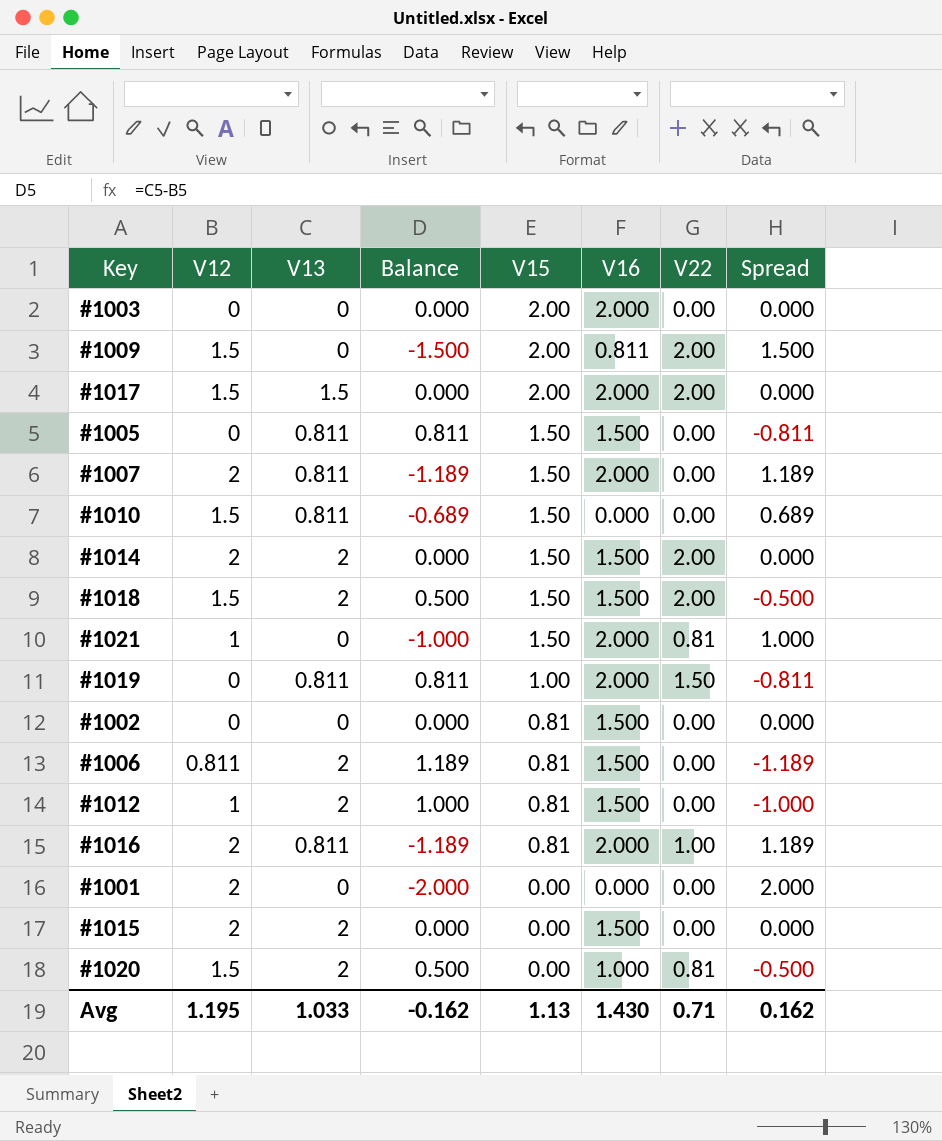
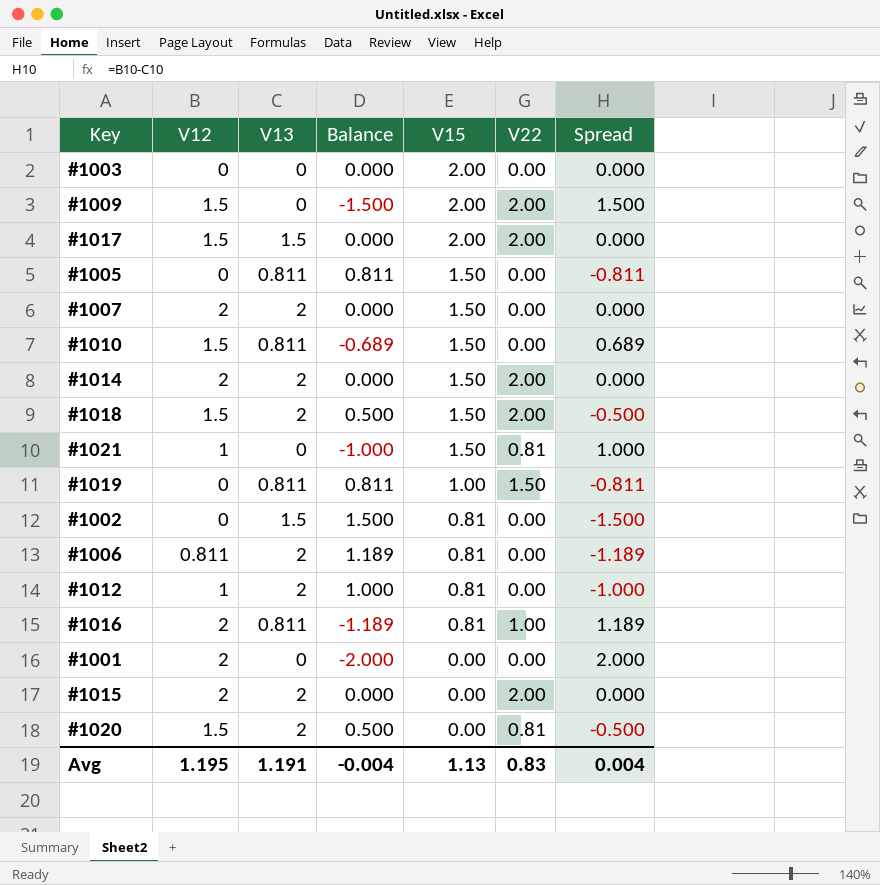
column V16 | position: 6 -> none
#1007 | V13: 0.811 -> 2
#1007 | Balance: -1.189 -> 0.000
#1007 | Spread: 1.189 -> 0.000
#1002 | V13: 0 -> 1.5
#1002 | Balance: 0.000 -> 1.500
#1002 | Spread: 0.000 -> -1.500
#1015 | V22: 0.00 -> 2.00
Avg | V13: 1.033 -> 1.191
Avg | Balance: -0.162 -> -0.004
Avg | V22: 0.71 -> 0.83
Avg | Spread: 0.162 -> 0.004

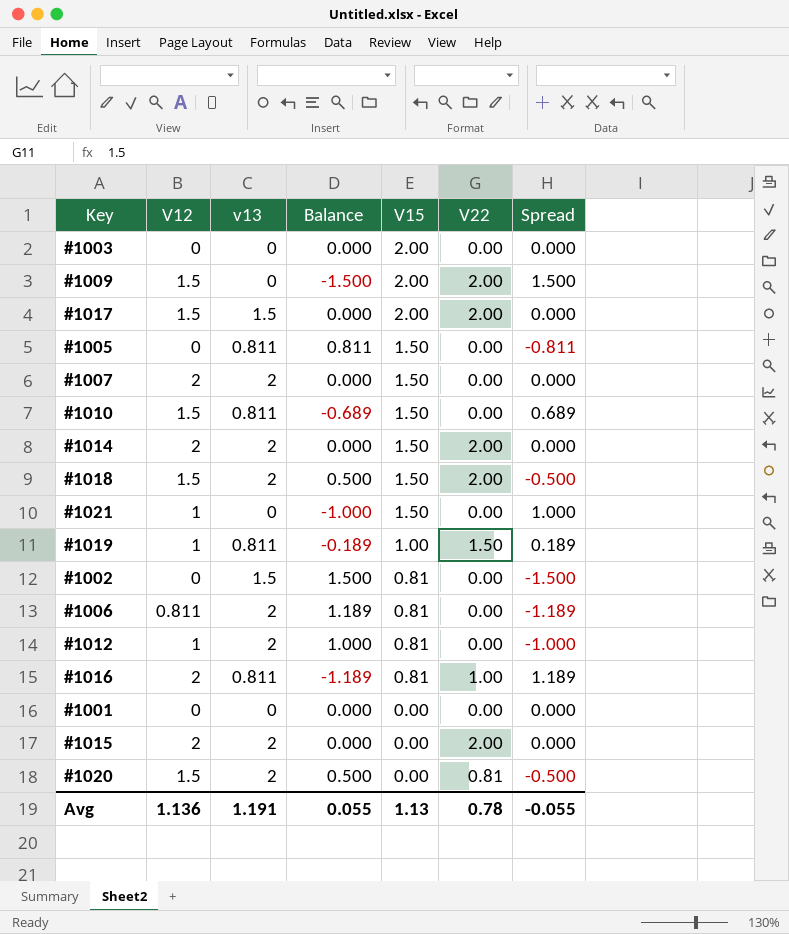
column name: V13 -> v13
#1021 | V22: 0.81 -> 0.00
#1019 | V12: 0 -> 1
#1019 | Balance: 0.811 -> -0.189
#1019 | Spread: -0.811 -> 0.189
#1001 | V12: 2 -> 0
#1001 | Balance: -2.000 -> 0.000
#1001 | Spread: 2.000 -> 0.000
Avg | V12: 1.195 -> 1.136
Avg | Balance: -0.004 -> 0.055
Avg | V22: 0.83 -> 0.78
Avg | Spread: 0.004 -> -0.055

